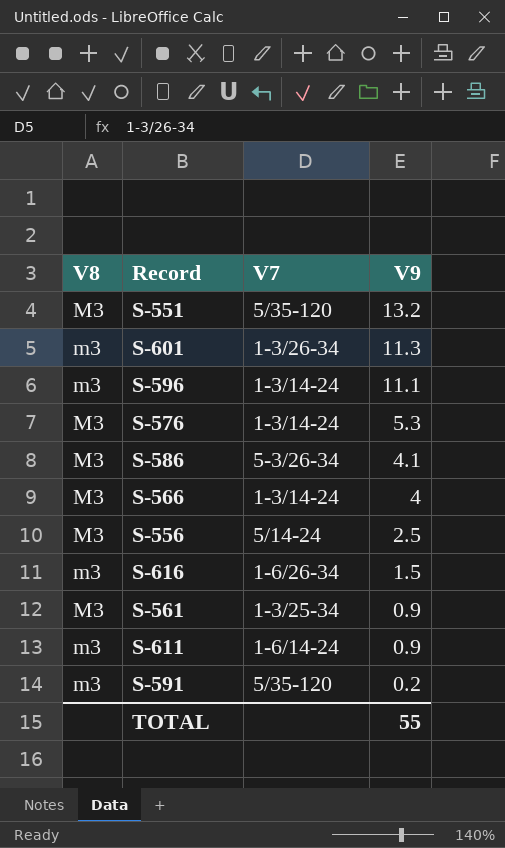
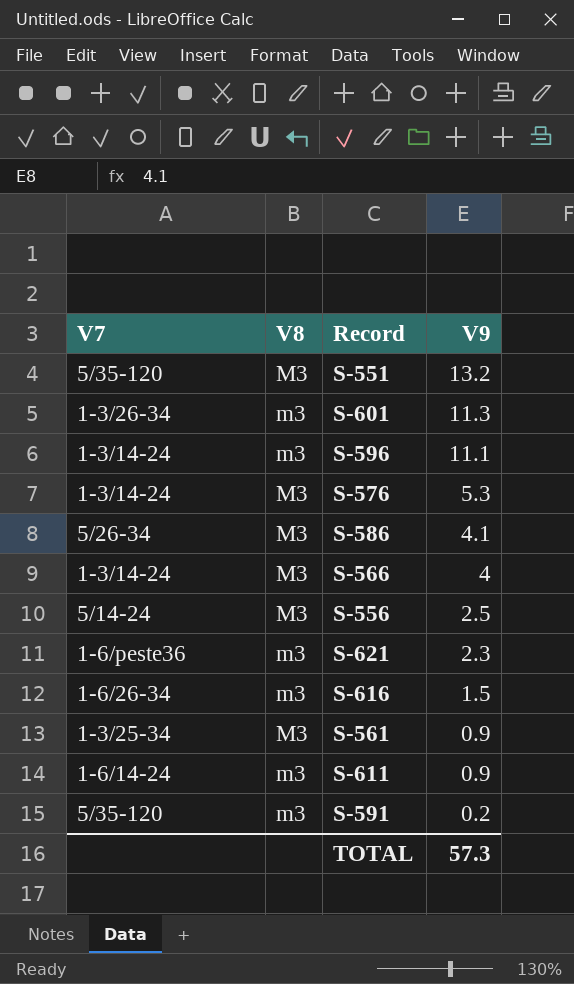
column V7 | position: 3 -> 1
S-586 | V7: 5-3/26-34 -> 5/26-34
row S-621: none -> 1-6/peste36 | m3 | 2.3
TOTAL | V9: 55 -> 57.3

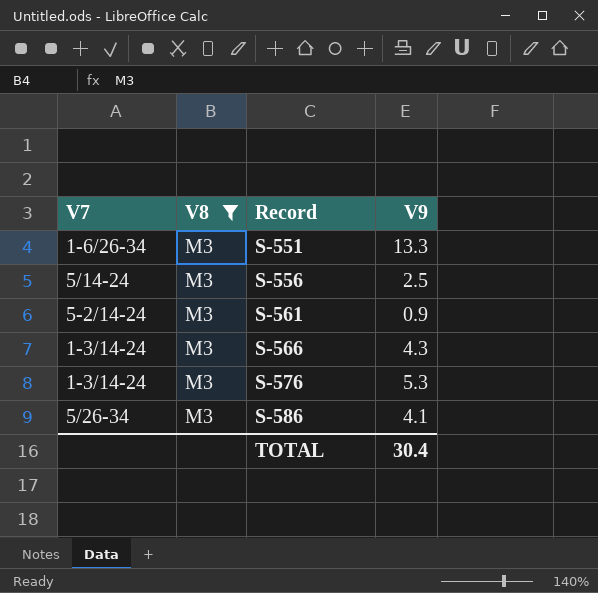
filter: none -> V8 = M3
row order: V9 descending -> Record ascending
S-551 | V7: 5/35-120 -> 1-6/26-34
S-551 | V9: 13.2 -> 13.3
S-561 | V7: 1-3/25-34 -> 5-2/14-24
S-566 | V9: 4 -> 4.3
TOTAL | V9: 57.3 -> 30.4

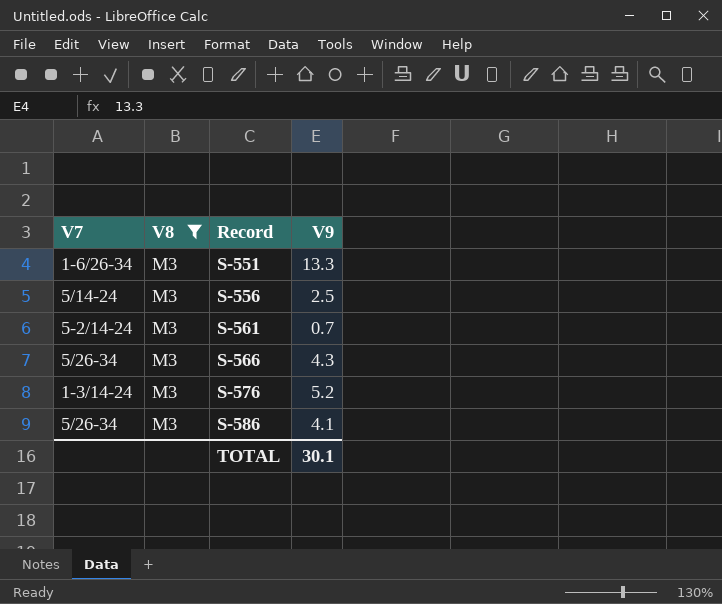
S-561 | V9: 0.9 -> 0.7
S-566 | V7: 1-3/14-24 -> 5/26-34
S-576 | V9: 5.3 -> 5.2
TOTAL | V9: 30.4 -> 30.1

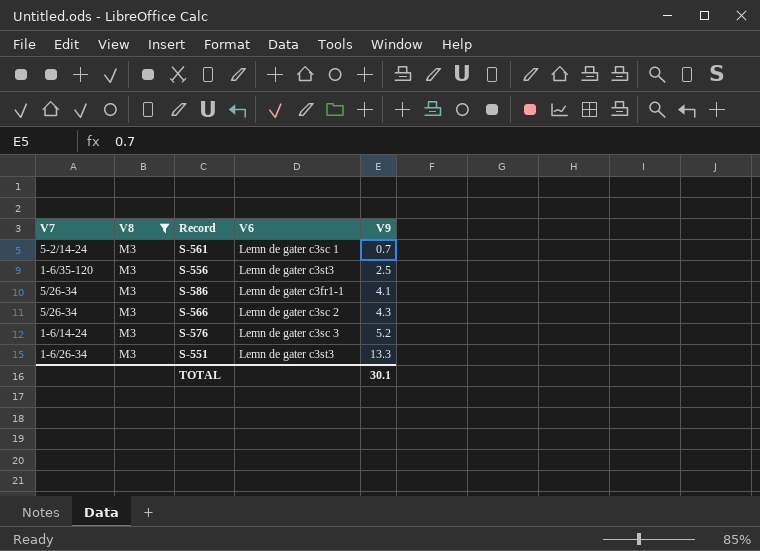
row order: Record ascending -> V9 ascending
column V6 | position: none -> 4
S-556 | V7: 5/14-24 -> 1-6/35-120
S-576 | V7: 1-3/14-24 -> 1-6/14-24

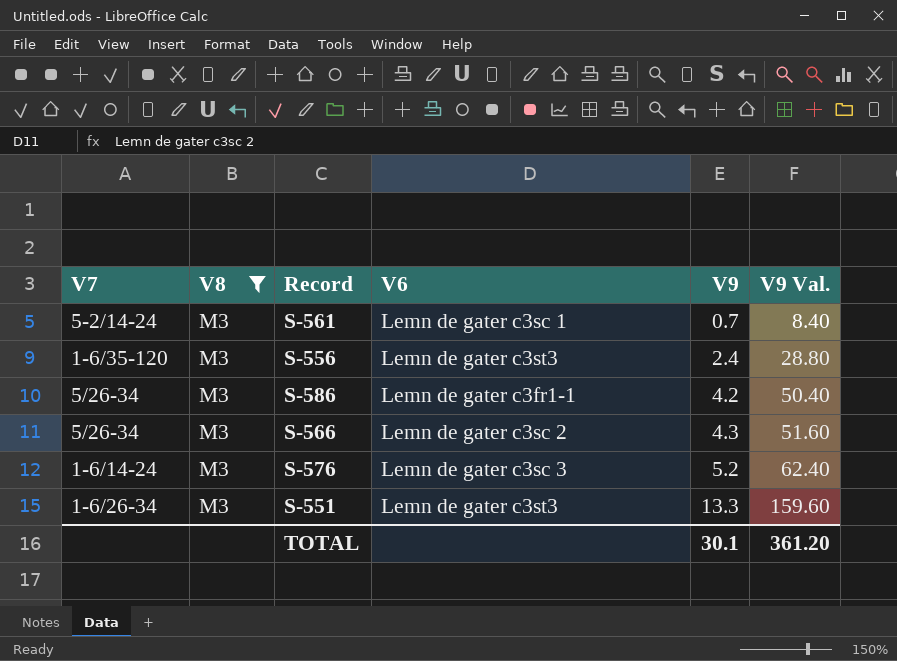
column V9 Val. | formula: none -> [V9] * 12
S-556 | V9: 2.5 -> 2.4
S-586 | V9: 4.1 -> 4.2

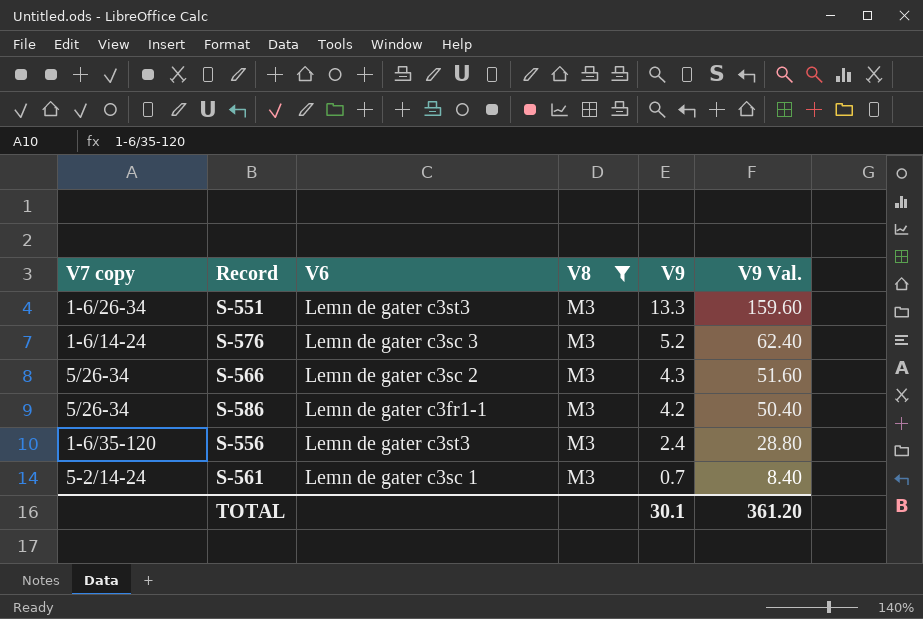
row order: V9 ascending -> V9 descending
column name: V7 -> V7 copy
column V8 | position: 2 -> 4

